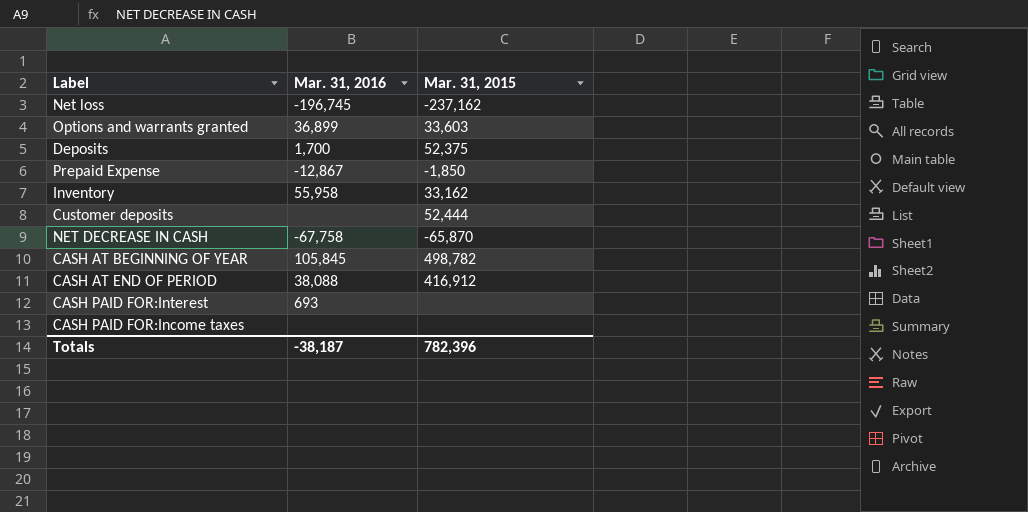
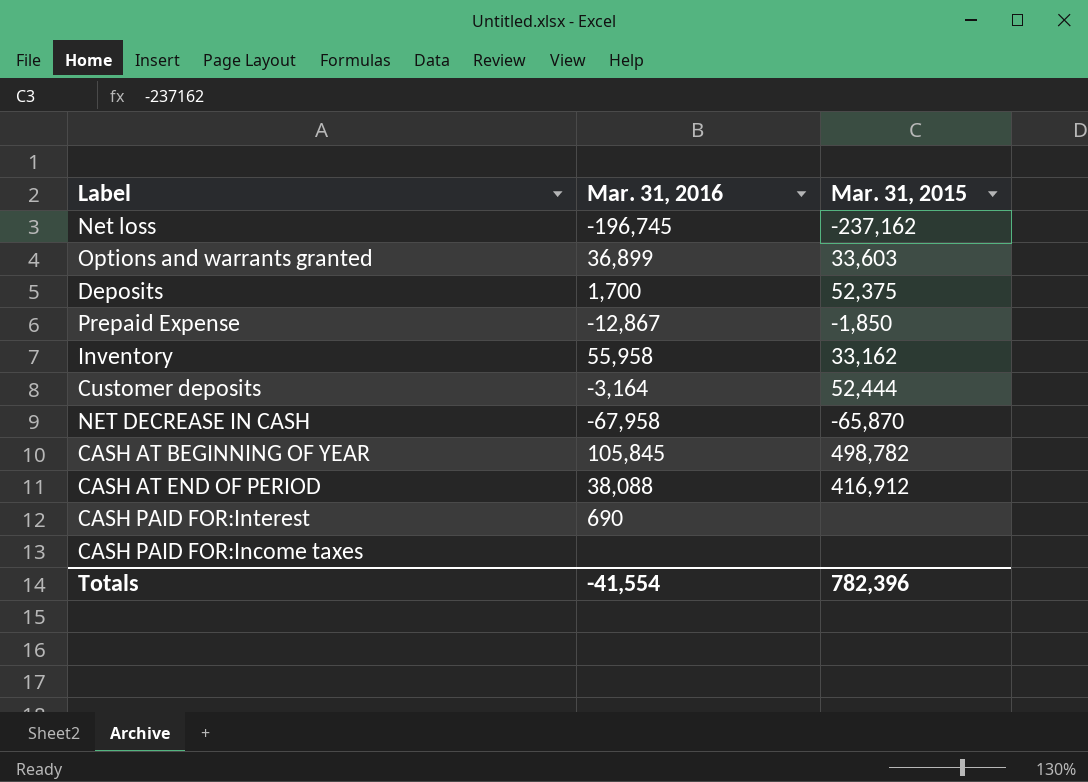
Customer deposits | Mar. 31, 2016: none -> -3,164
NET DECREASE IN CASH | Mar. 31, 2016: -67,758 -> -67,958
CASH PAID FOR:Interest | Mar. 31, 2016: 693 -> 690
Totals | Mar. 31, 2016: -38,187 -> -41,554

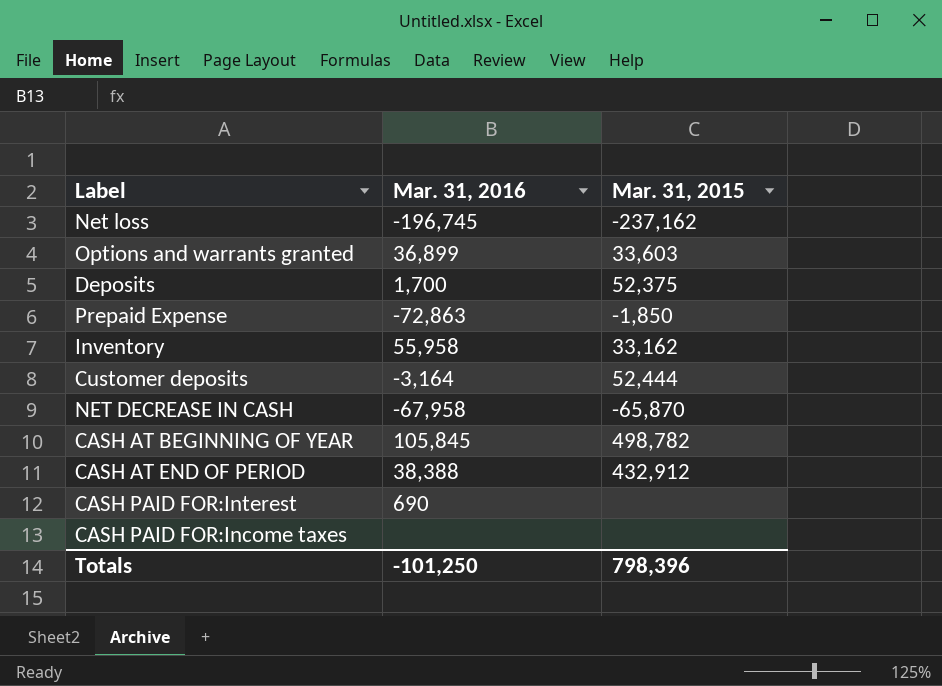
Prepaid Expense | Mar. 31, 2016: -12,867 -> -72,863
CASH AT END OF PERIOD | Mar. 31, 2016: 38,088 -> 38,388
CASH AT END OF PERIOD | Mar. 31, 2015: 416,912 -> 432,912
Totals | Mar. 31, 2016: -41,554 -> -101,250
Totals | Mar. 31, 2015: 782,396 -> 798,396

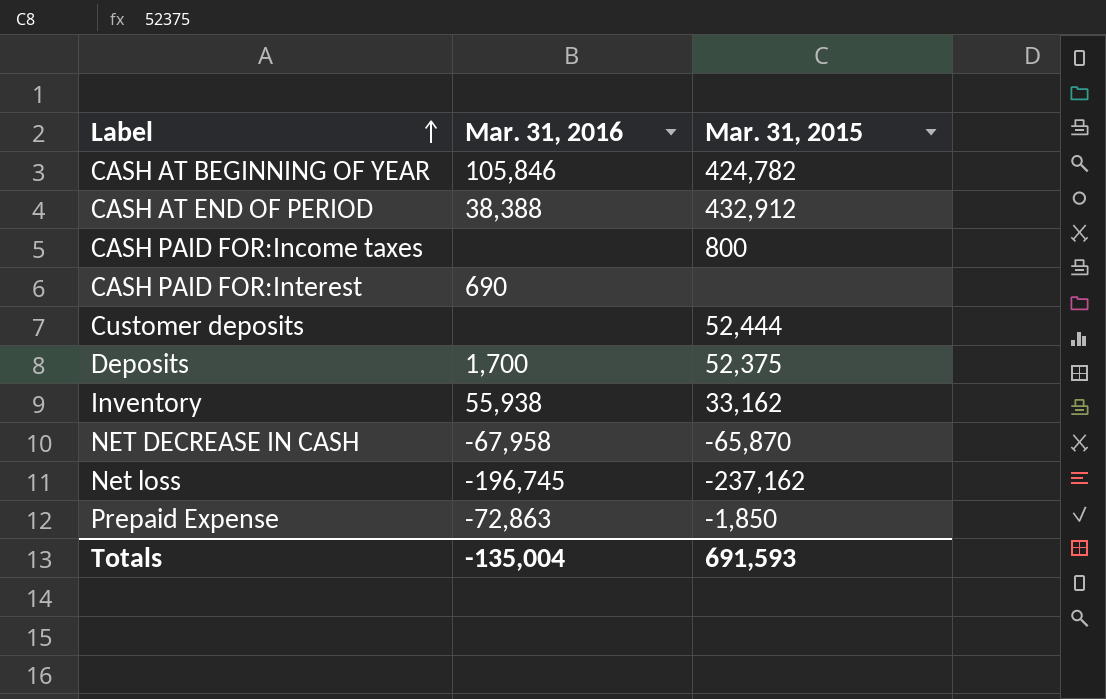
row order: none -> Label ascending
row Options and warrants granted: 36,899 | 33,603 -> none
CASH AT BEGINNING OF YEAR | Mar. 31, 2016: 105,845 -> 105,846
CASH AT BEGINNING OF YEAR | Mar. 31, 2015: 498,782 -> 424,782
CASH PAID FOR:Income taxes | Mar. 31, 2015: none -> 800
Customer deposits | Mar. 31, 2016: -3,164 -> none
Inventory | Mar. 31, 2016: 55,958 -> 55,938
Totals | Mar. 31, 2016: -101,250 -> -135,004
Totals | Mar. 31, 2015: 798,396 -> 691,593

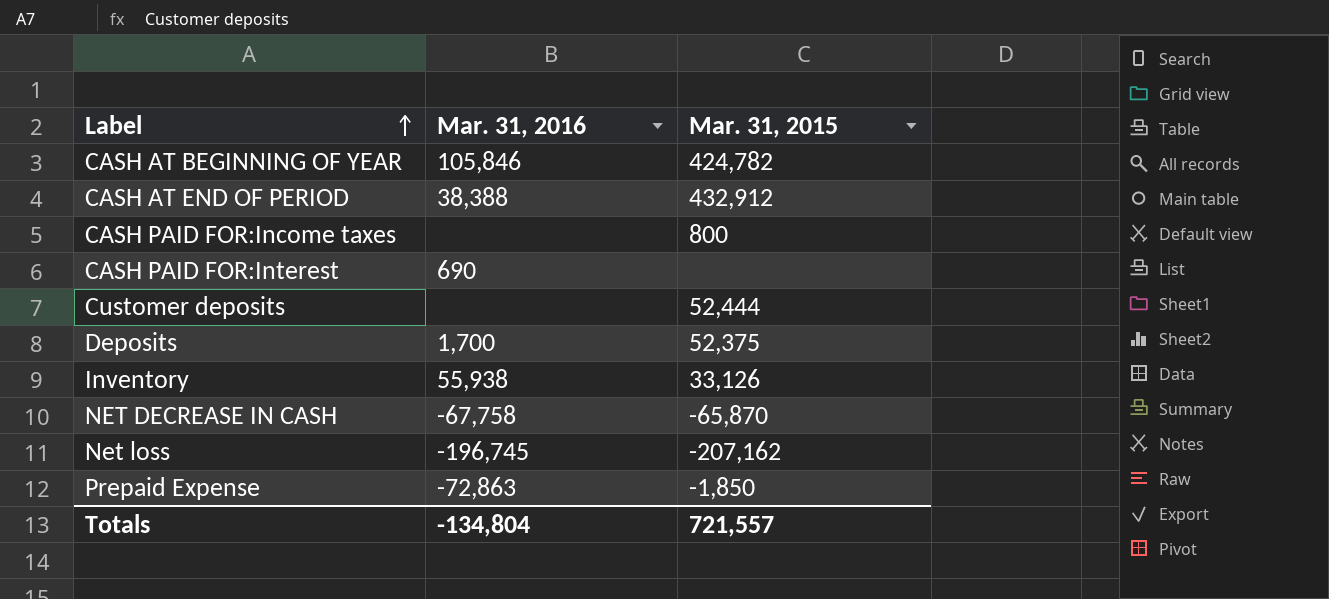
Inventory | Mar. 31, 2015: 33,162 -> 33,126
NET DECREASE IN CASH | Mar. 31, 2016: -67,958 -> -67,758
Net loss | Mar. 31, 2015: -237,162 -> -207,162
Totals | Mar. 31, 2016: -135,004 -> -134,804
Totals | Mar. 31, 2015: 691,593 -> 721,557

